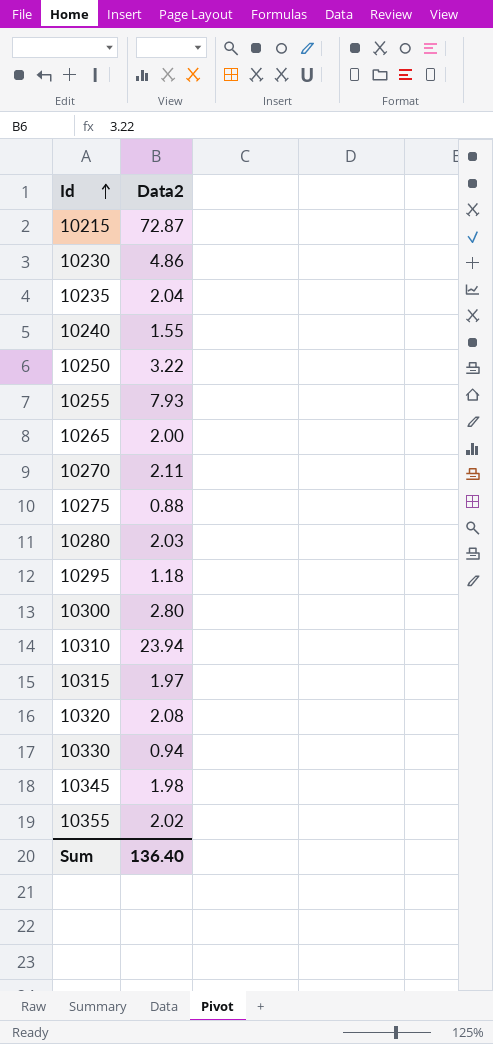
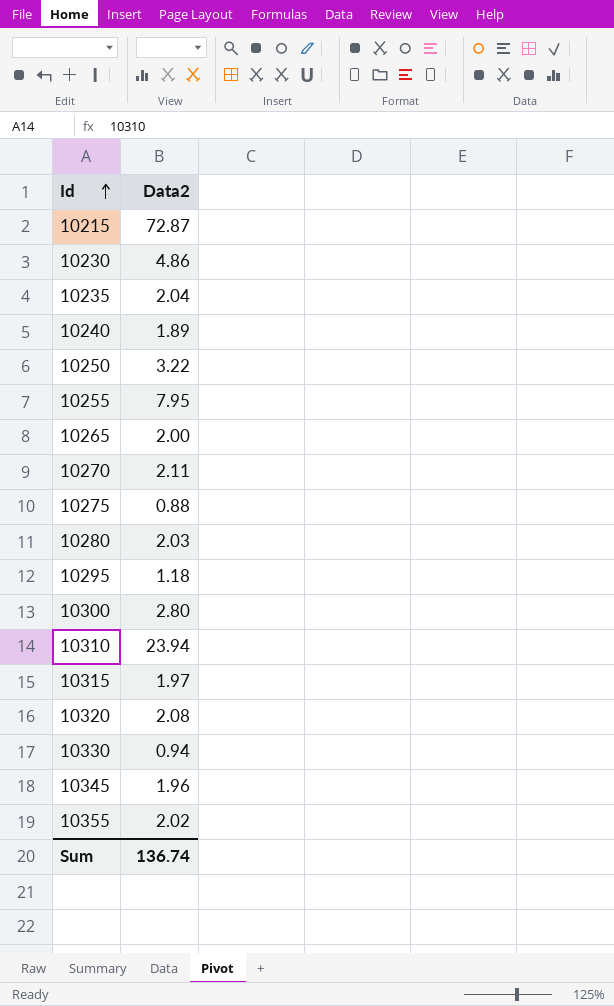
10240 | Data2: 1.55 -> 1.89
10255 | Data2: 7.93 -> 7.95
10345 | Data2: 1.98 -> 1.96
Sum | Data2: 136.40 -> 136.74

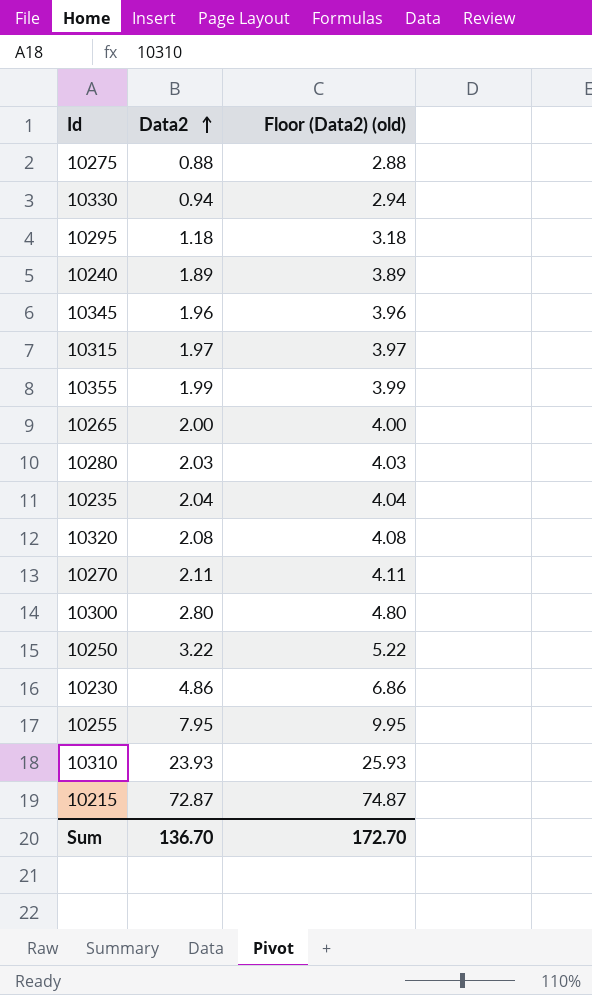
row order: Id ascending -> Data2 ascending
column Floor (Data2) (old) | formula: none -> [Data2] + 2
10355 | Data2: 2.02 -> 1.99
10310 | Data2: 23.94 -> 23.93
Sum | Data2: 136.74 -> 136.70

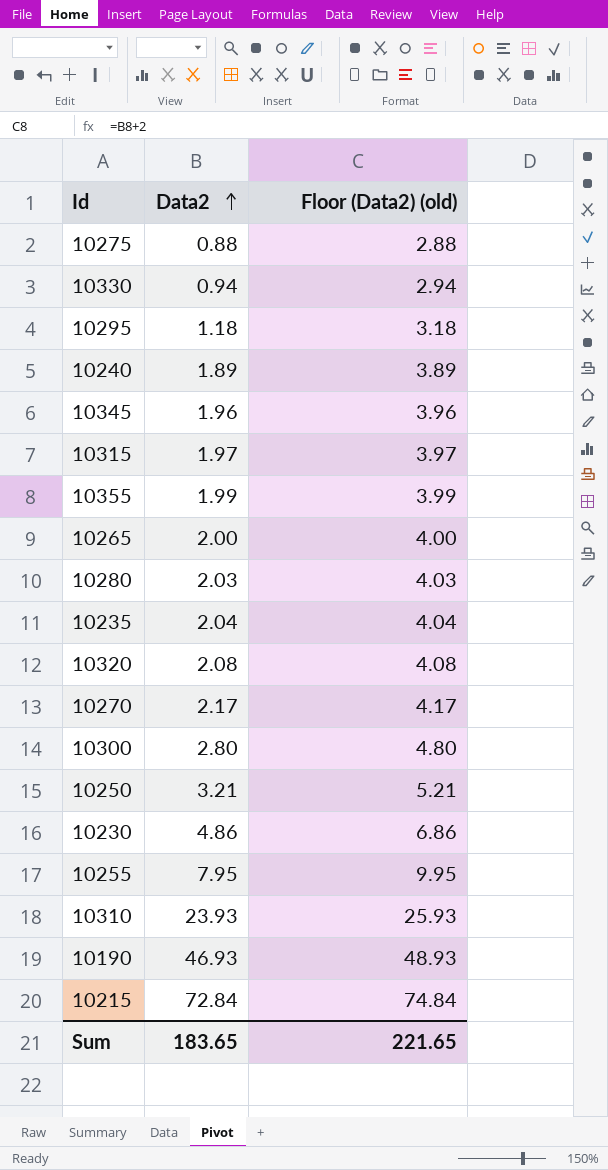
10270 | Data2: 2.11 -> 2.17
10270 | Floor (Data2) (old): 4.11 -> 4.17
10250 | Data2: 3.22 -> 3.21
10250 | Floor (Data2) (old): 5.22 -> 5.21
row 10190: none -> 46.93 | 48.93
10215 | Data2: 72.87 -> 72.84
10215 | Floor (Data2) (old): 74.87 -> 74.84
Sum | Data2: 136.70 -> 183.65
Sum | Floor (Data2) (old): 172.70 -> 221.65

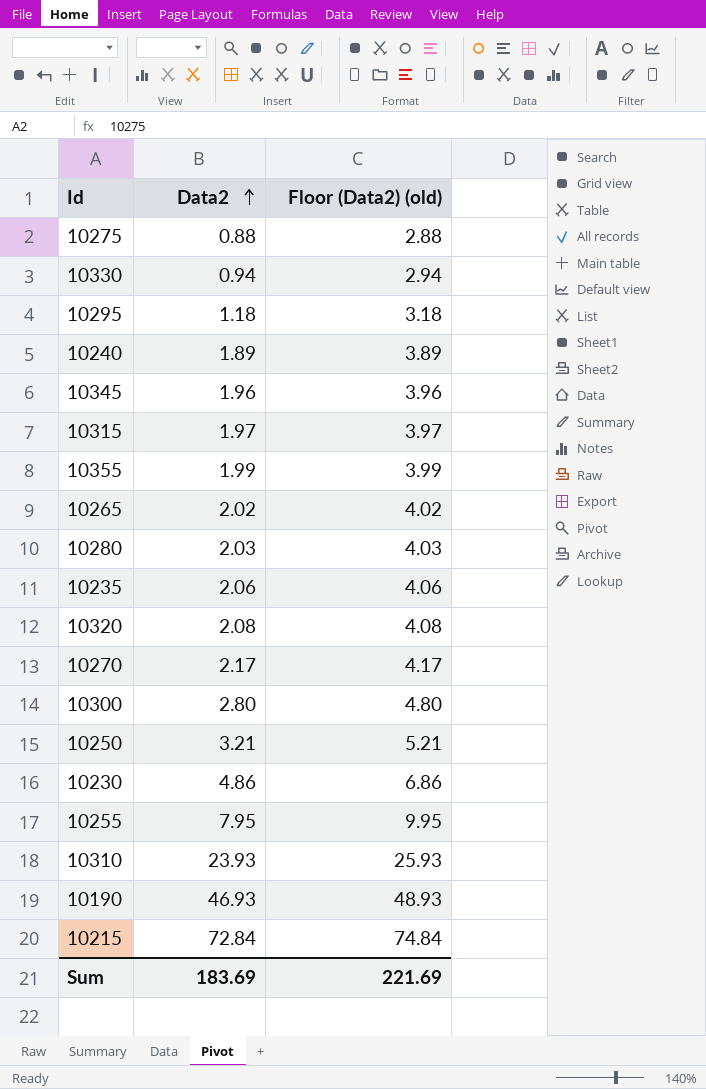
10265 | Data2: 2.00 -> 2.02
10265 | Floor (Data2) (old): 4.00 -> 4.02
10235 | Data2: 2.04 -> 2.06
10235 | Floor (Data2) (old): 4.04 -> 4.06
Sum | Data2: 183.65 -> 183.69
Sum | Floor (Data2) (old): 221.65 -> 221.69

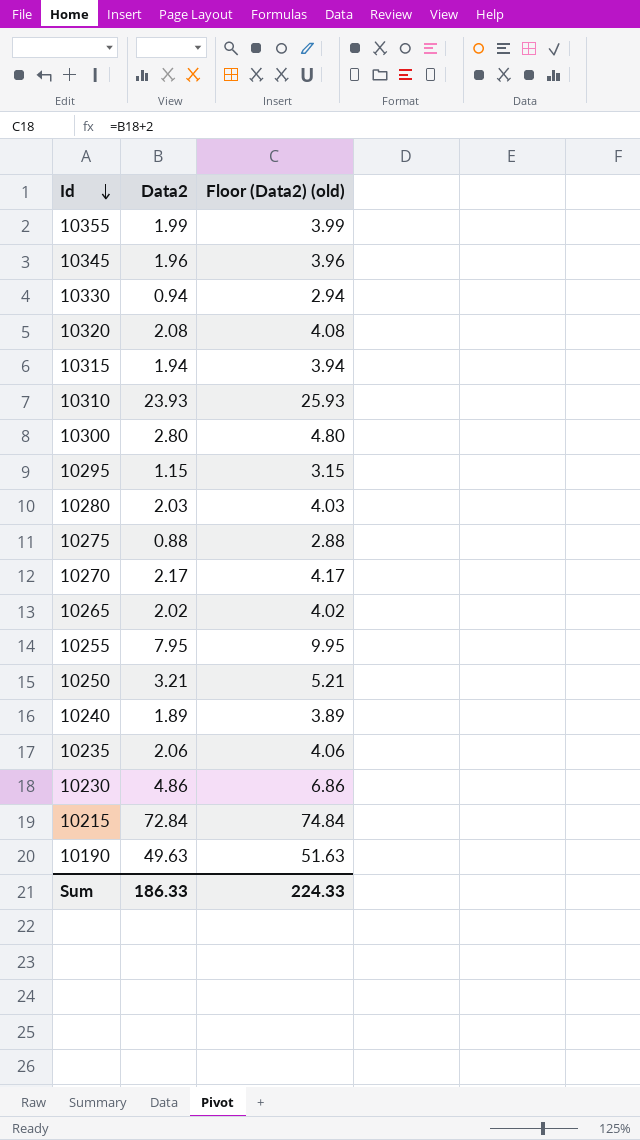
row order: Data2 ascending -> Id descending
10315 | Data2: 1.97 -> 1.94
10315 | Floor (Data2) (old): 3.97 -> 3.94
10295 | Data2: 1.18 -> 1.15
10295 | Floor (Data2) (old): 3.18 -> 3.15
10190 | Data2: 46.93 -> 49.63
10190 | Floor (Data2) (old): 48.93 -> 51.63
Sum | Data2: 183.69 -> 186.33
Sum | Floor (Data2) (old): 221.69 -> 224.33

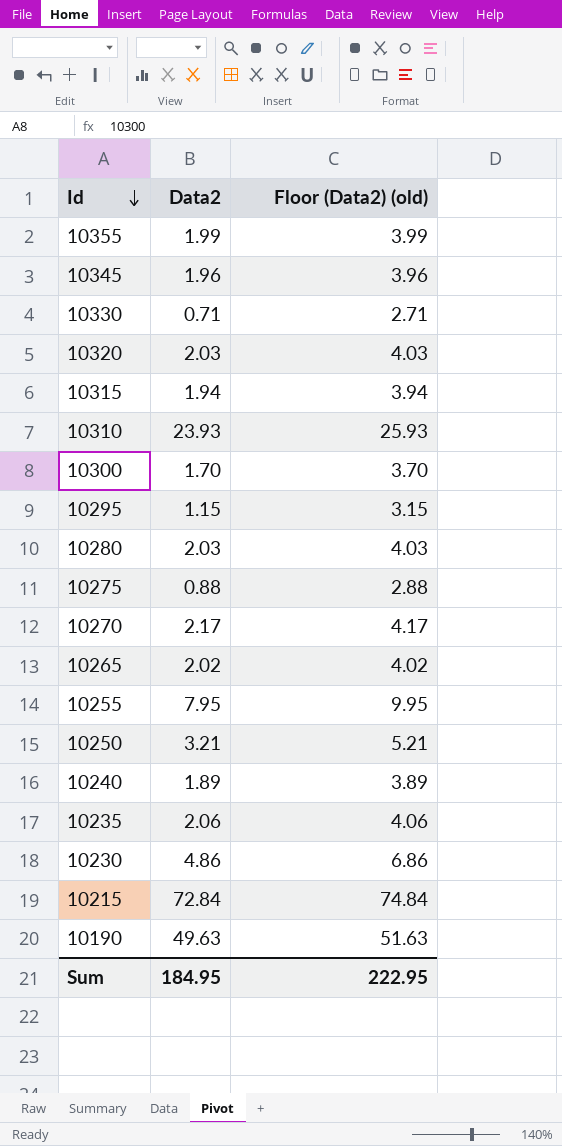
10330 | Data2: 0.94 -> 0.71
10330 | Floor (Data2) (old): 2.94 -> 2.71
10320 | Data2: 2.08 -> 2.03
10320 | Floor (Data2) (old): 4.08 -> 4.03
10300 | Data2: 2.80 -> 1.70
10300 | Floor (Data2) (old): 4.80 -> 3.70
Sum | Data2: 186.33 -> 184.95
Sum | Floor (Data2) (old): 224.33 -> 222.95

